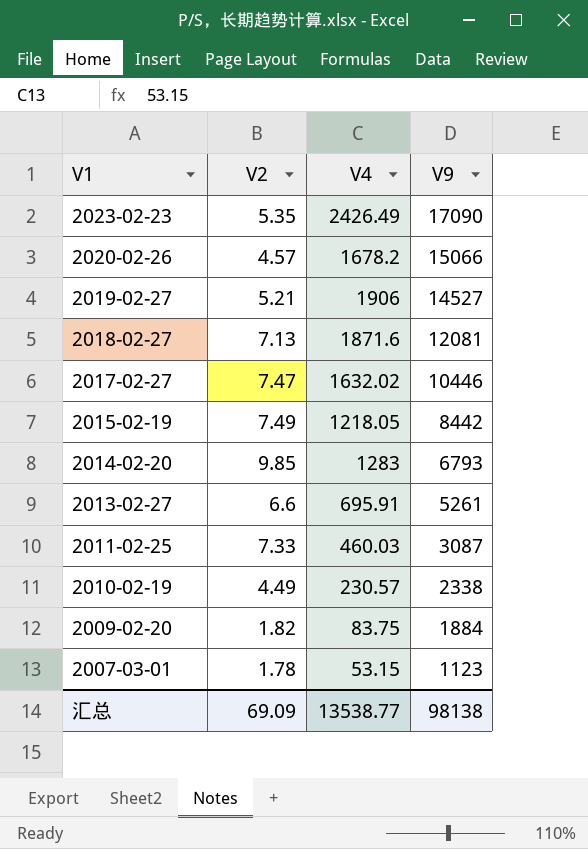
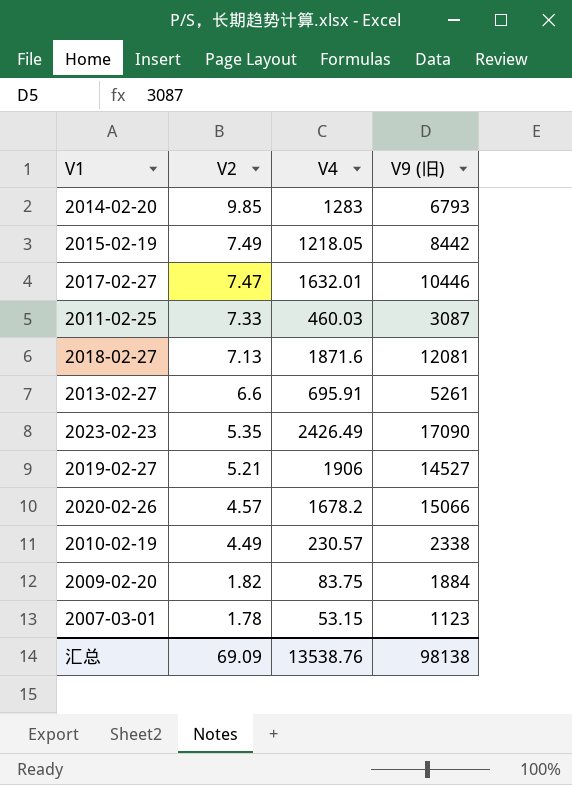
row order: V1 descending -> V2 descending
column name: V9 -> V9 (旧)
2017-02-27 | V4: 1632.02 -> 1632.01
汇总 | V4: 13538.77 -> 13538.76

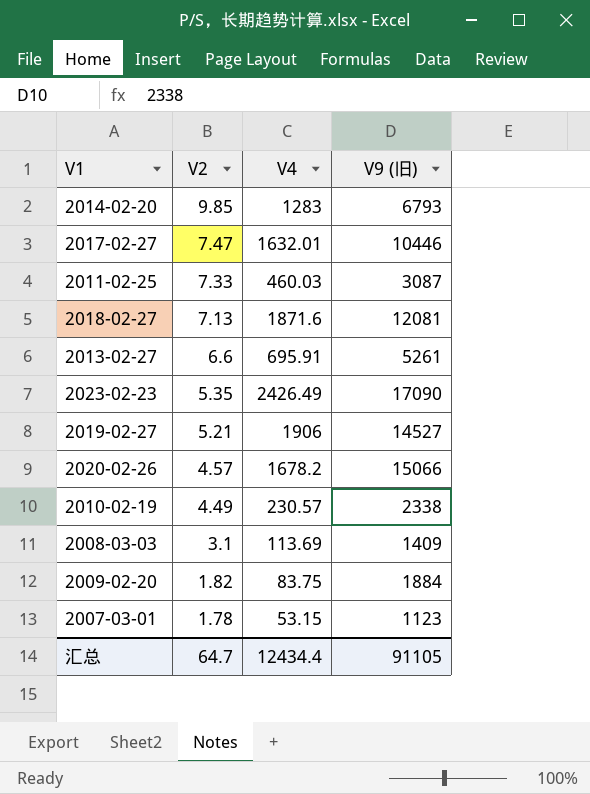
row 2015-02-19: 7.49 | 1218.05 | 8442 -> none
row 2008-03-03: none -> 3.1 | 113.69 | 1409
汇总 | V2: 69.09 -> 64.7
汇总 | V4: 13538.76 -> 12434.4
汇总 | V9 (旧): 98138 -> 91105

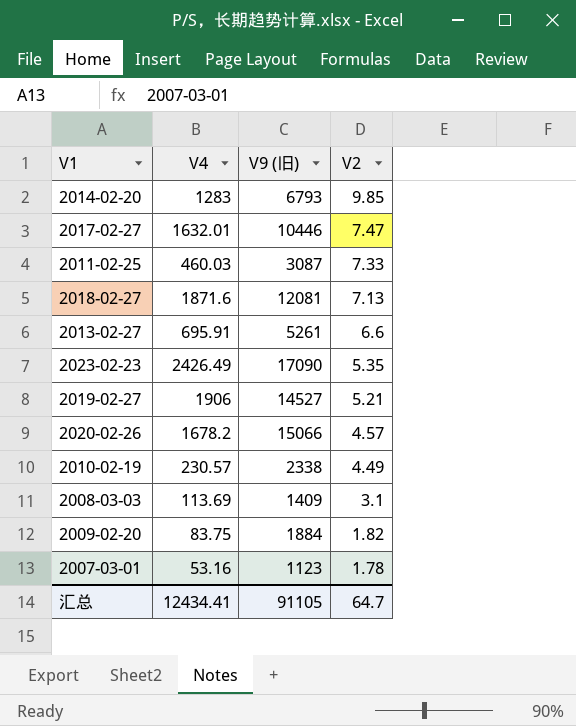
column V2 | position: 2 -> 4
2007-03-01 | V4: 53.15 -> 53.16
汇总 | V4: 12434.4 -> 12434.41

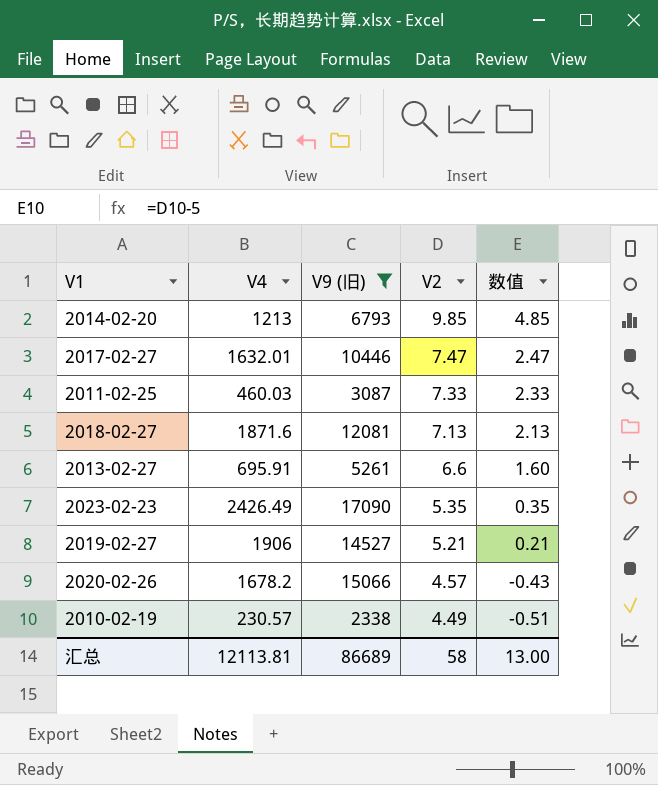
filter: none -> V9 (旧) >= 2338
column 数值 | formula: none -> [V2] - 5
2014-02-20 | V4: 1283 -> 1213
汇总 | V4: 12434.41 -> 12113.81
汇总 | V9 (旧): 91105 -> 86689
汇总 | V2: 64.7 -> 58

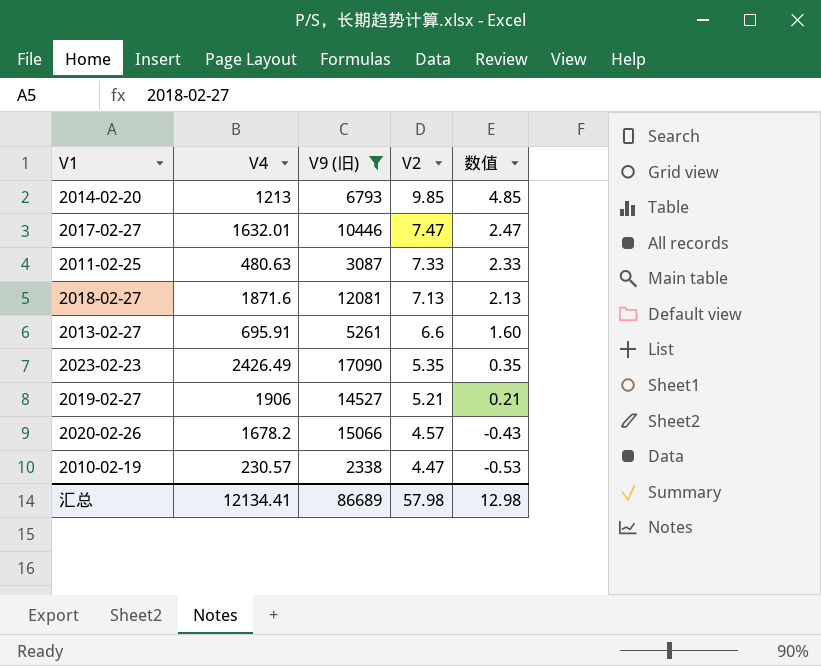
2011-02-25 | V4: 460.03 -> 480.63
2010-02-19 | V2: 4.49 -> 4.47
2010-02-19 | 数值: -0.51 -> -0.53
汇总 | V4: 12113.81 -> 12134.41
汇总 | V2: 58 -> 57.98
汇总 | 数值: 13.00 -> 12.98

